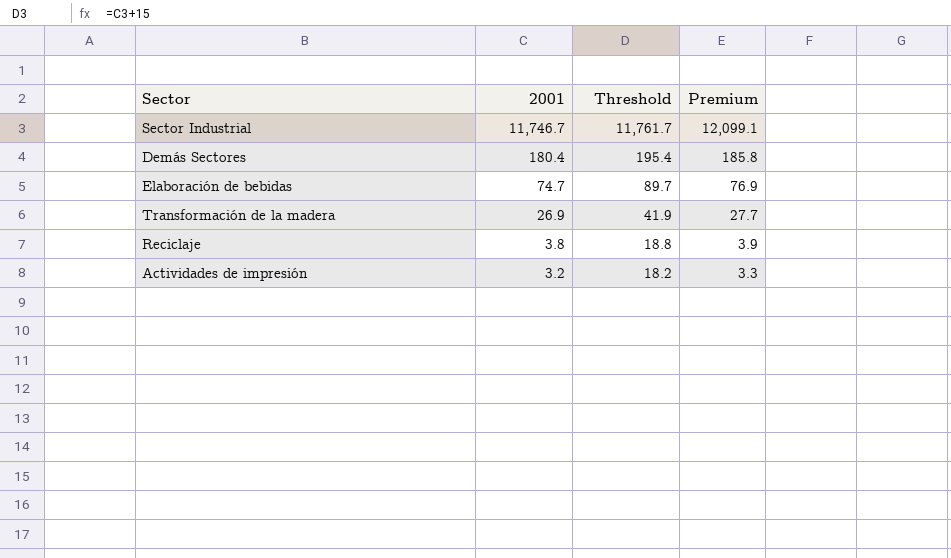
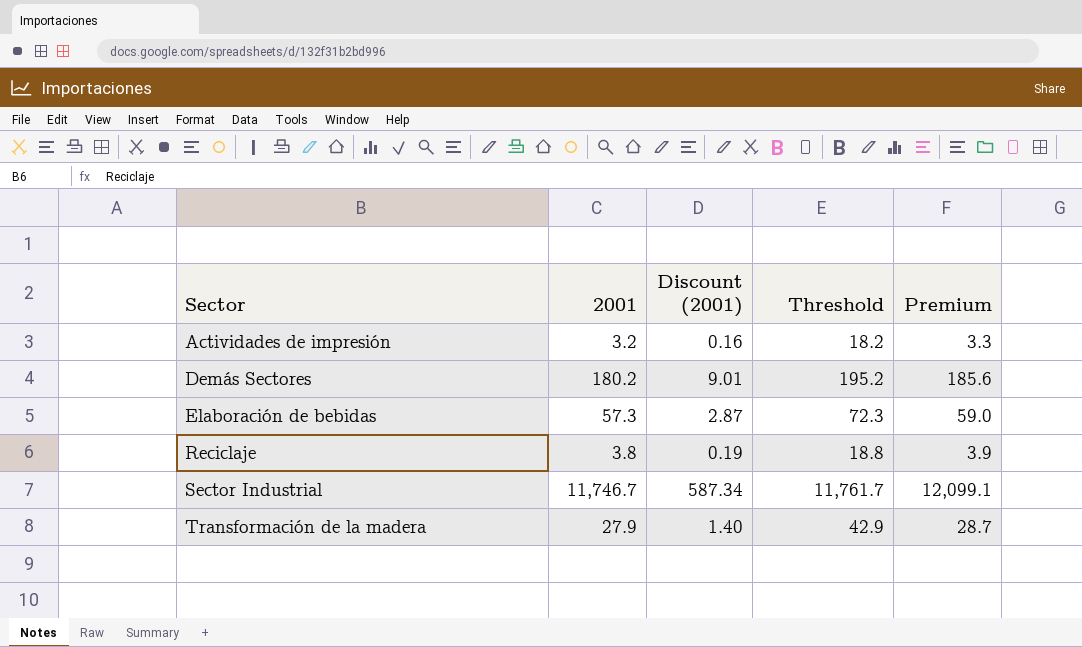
row order: 2001 descending -> Sector ascending
column Discount (2001) | formula: none -> [2001] * 0.05
Demás Sectores | 2001: 180.4 -> 180.2
Demás Sectores | Threshold: 195.4 -> 195.2
Demás Sectores | Premium: 185.8 -> 185.6
Elaboración de bebidas | 2001: 74.7 -> 57.3
Elaboración de bebidas | Threshold: 89.7 -> 72.3
Elaboración de bebidas | Premium: 76.9 -> 59.0
Transformación de la madera | 2001: 26.9 -> 27.9
Transformación de la madera | Threshold: 41.9 -> 42.9
Transformación de la madera | Premium: 27.7 -> 28.7

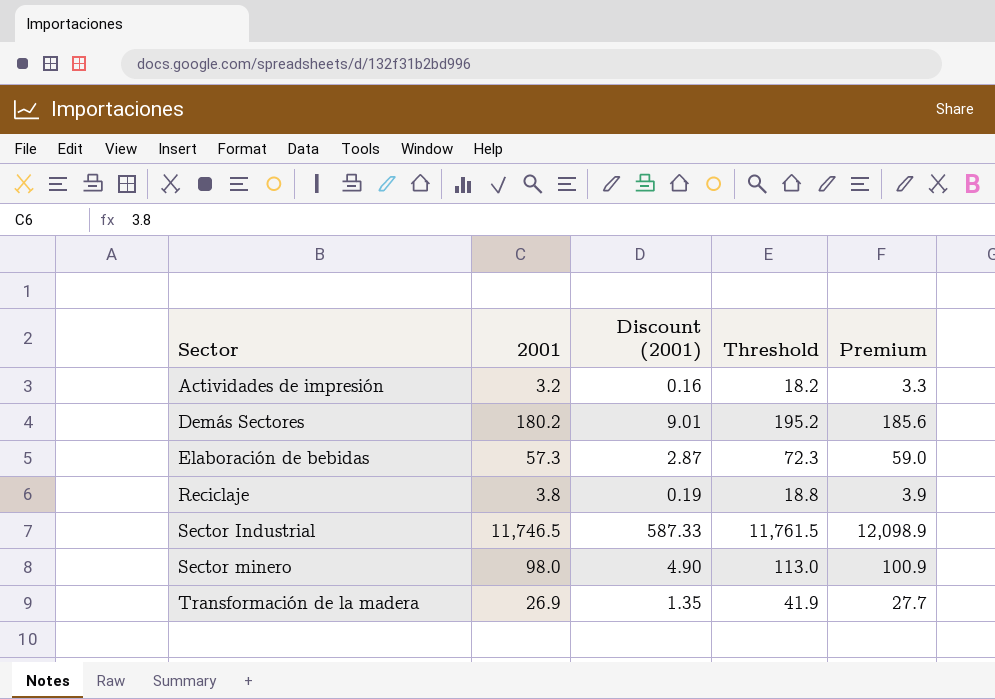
Sector Industrial | 2001: 11,746.7 -> 11,746.5
Sector Industrial | Discount (2001): 587.34 -> 587.33
Sector Industrial | Threshold: 11,761.7 -> 11,761.5
Sector Industrial | Premium: 12,099.1 -> 12,098.9
row Sector minero: none -> 98.0 | 4.90 | 113.0 | 100.9
Transformación de la madera | 2001: 27.9 -> 26.9
Transformación de la madera | Discount (2001): 1.40 -> 1.35
Transformación de la madera | Threshold: 42.9 -> 41.9
Transformación de la madera | Premium: 28.7 -> 27.7

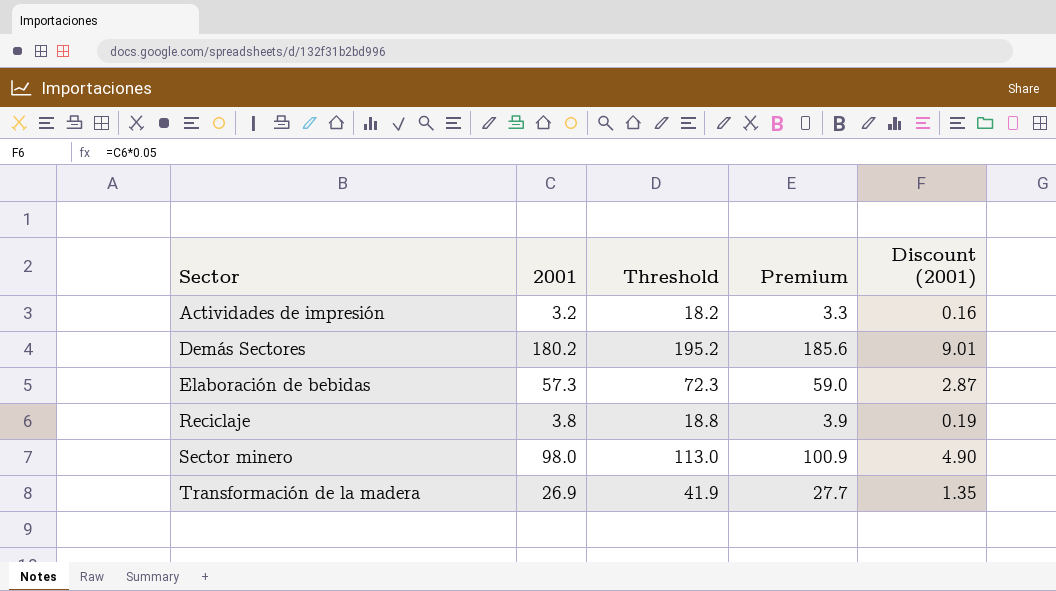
column Discount (2001) | position: 3 -> 5
row Sector Industrial: 11,746.5 | 587.33 | 11,761.5 | 12,098.9 -> none

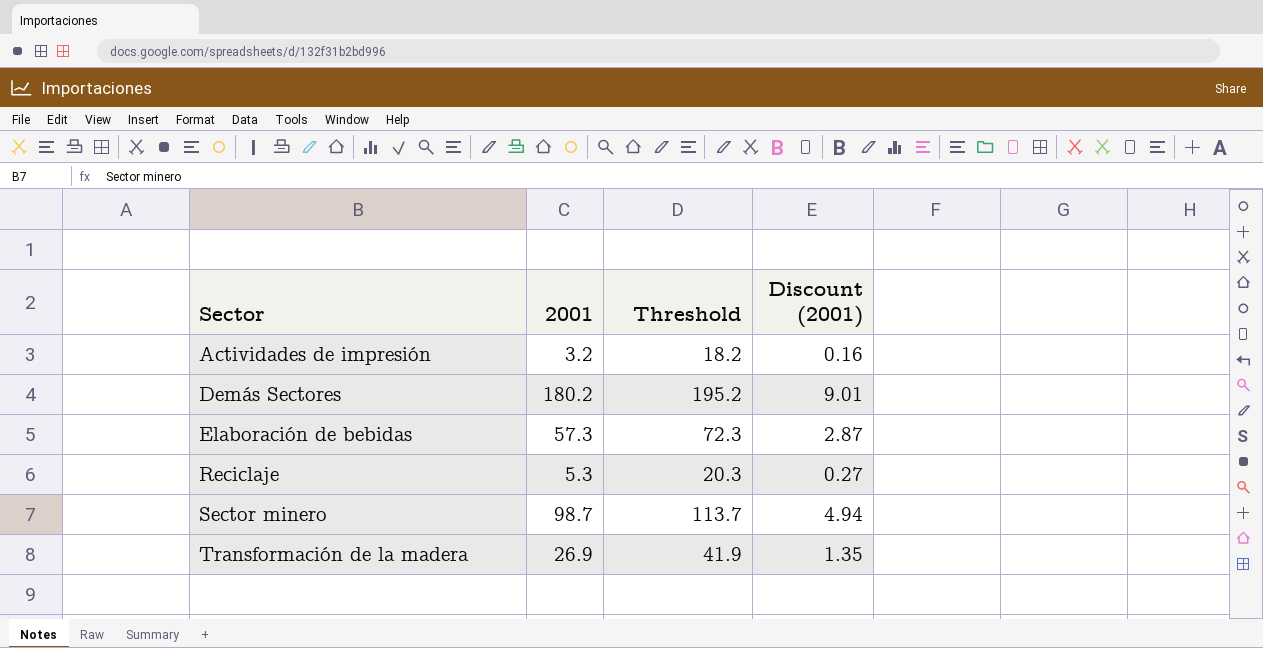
column Premium | formula: [2001] * 1.03 -> none
Reciclaje | 2001: 3.8 -> 5.3
Reciclaje | Threshold: 18.8 -> 20.3
Reciclaje | Discount (2001): 0.19 -> 0.27
Sector minero | 2001: 98.0 -> 98.7
Sector minero | Threshold: 113.0 -> 113.7
Sector minero | Discount (2001): 4.90 -> 4.94

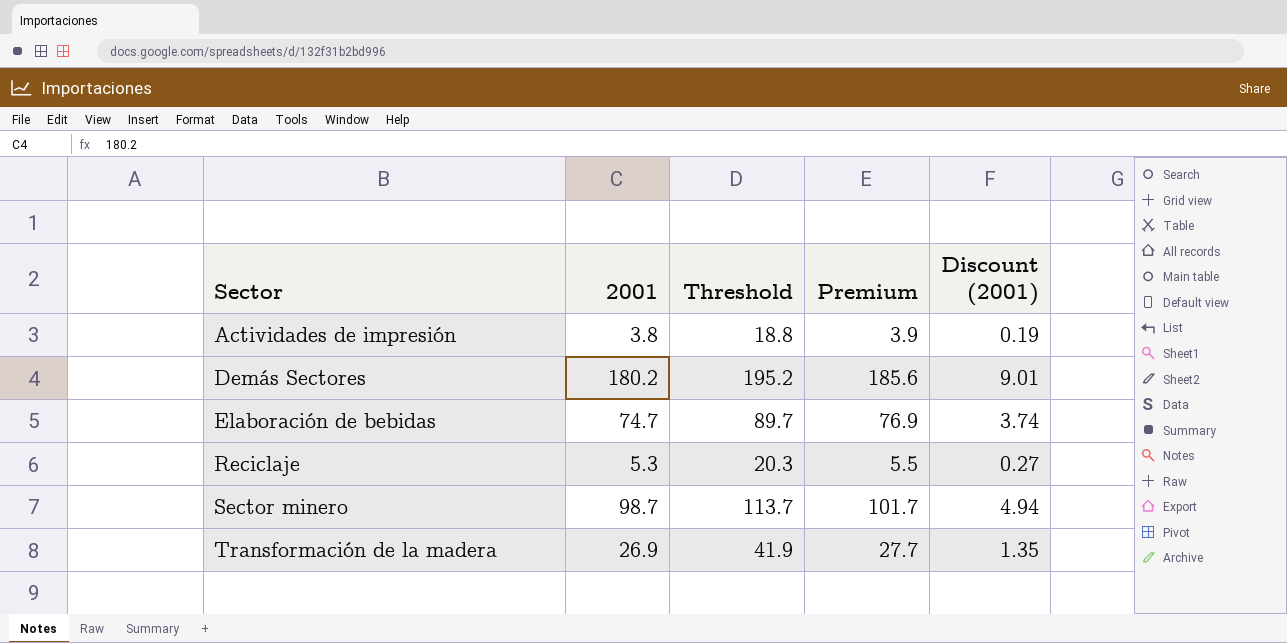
column Premium | formula: none -> [2001] * 1.03
Actividades de impresión | 2001: 3.2 -> 3.8
Actividades de impresión | Threshold: 18.2 -> 18.8
Actividades de impresión | Discount (2001): 0.16 -> 0.19
Elaboración de bebidas | 2001: 57.3 -> 74.7
Elaboración de bebidas | Threshold: 72.3 -> 89.7
Elaboración de bebidas | Discount (2001): 2.87 -> 3.74

